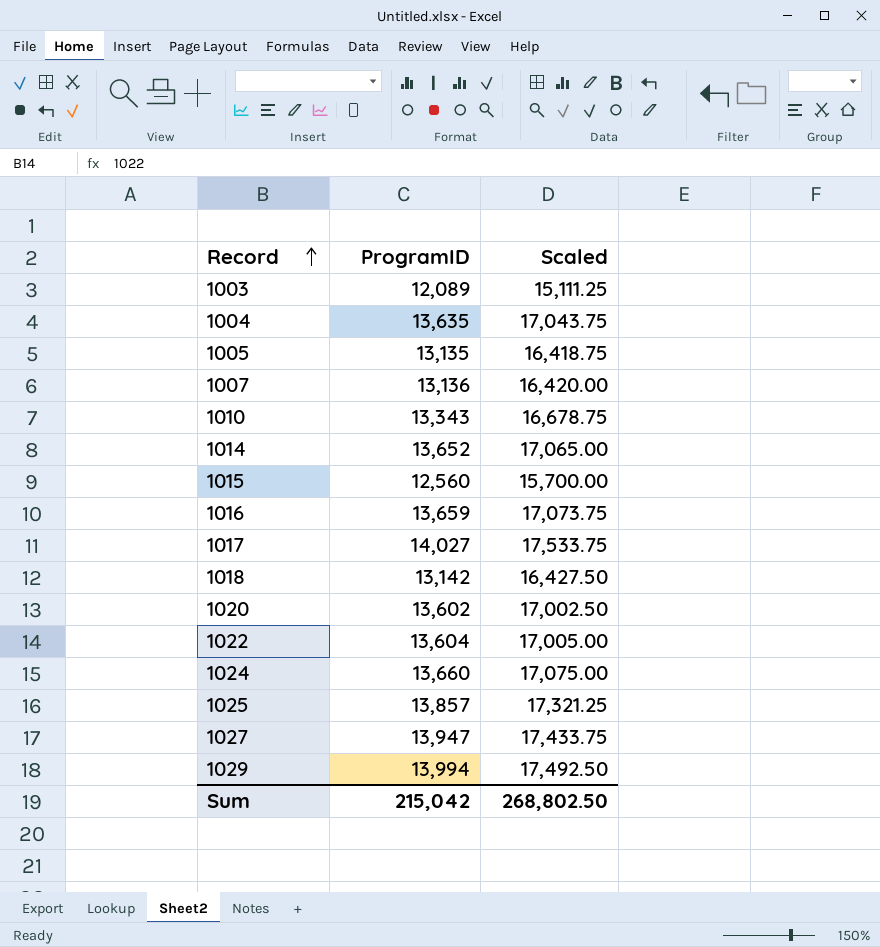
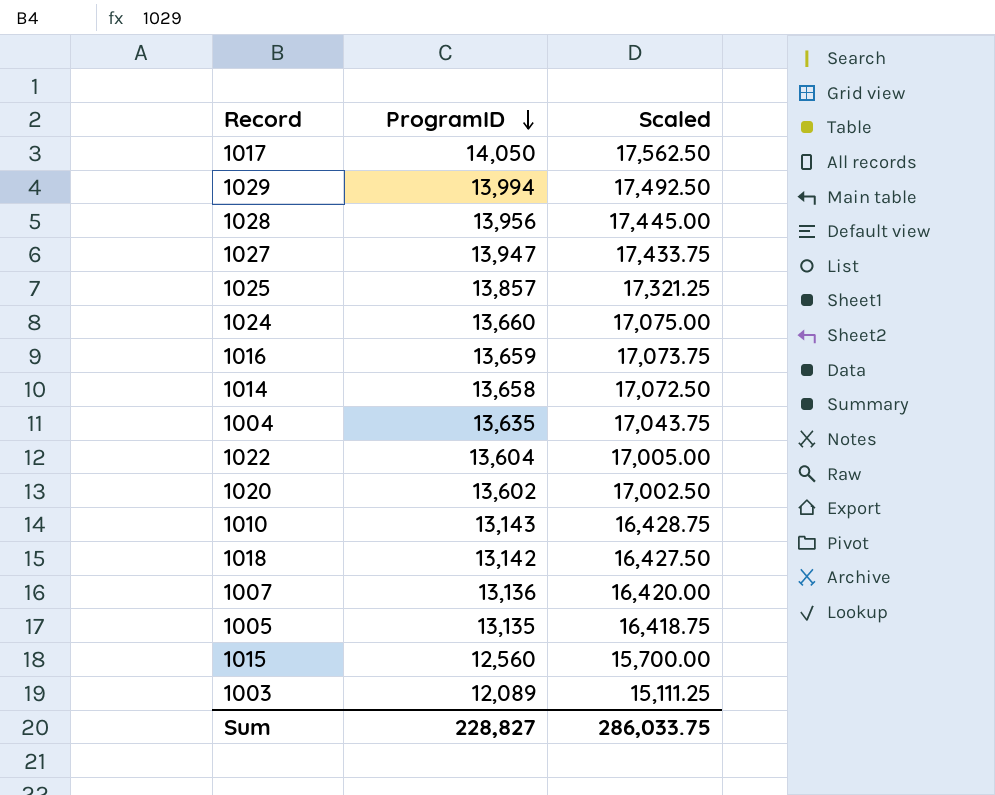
row order: Record ascending -> ProgramID descending
1017 | ProgramID: 14,027 -> 14,050
1017 | Scaled: 17,533.75 -> 17,562.50
row 1028: none -> 13,956 | 17,445.00
1014 | ProgramID: 13,652 -> 13,658
1014 | Scaled: 17,065.00 -> 17,072.50
1010 | ProgramID: 13,343 -> 13,143
1010 | Scaled: 16,678.75 -> 16,428.75
Sum | ProgramID: 215,042 -> 228,827
Sum | Scaled: 268,802.50 -> 286,033.75

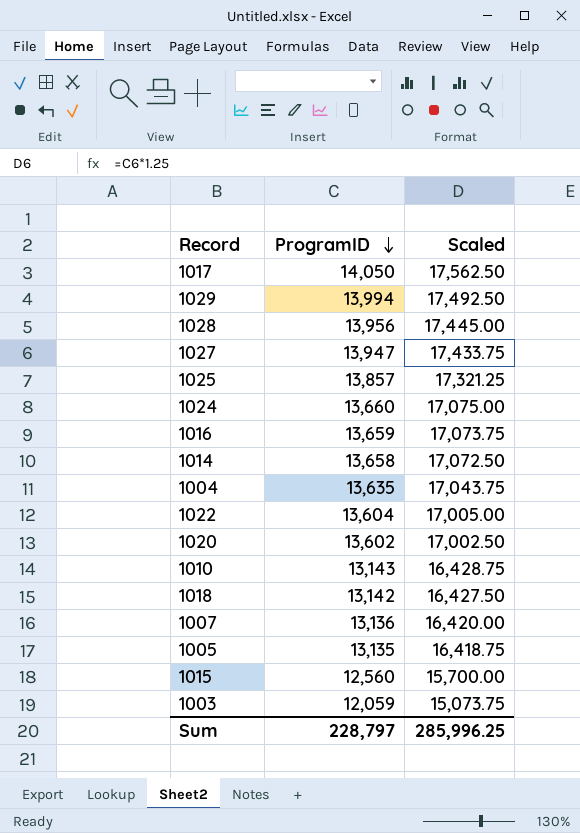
1003 | ProgramID: 12,089 -> 12,059
1003 | Scaled: 15,111.25 -> 15,073.75
Sum | ProgramID: 228,827 -> 228,797
Sum | Scaled: 286,033.75 -> 285,996.25

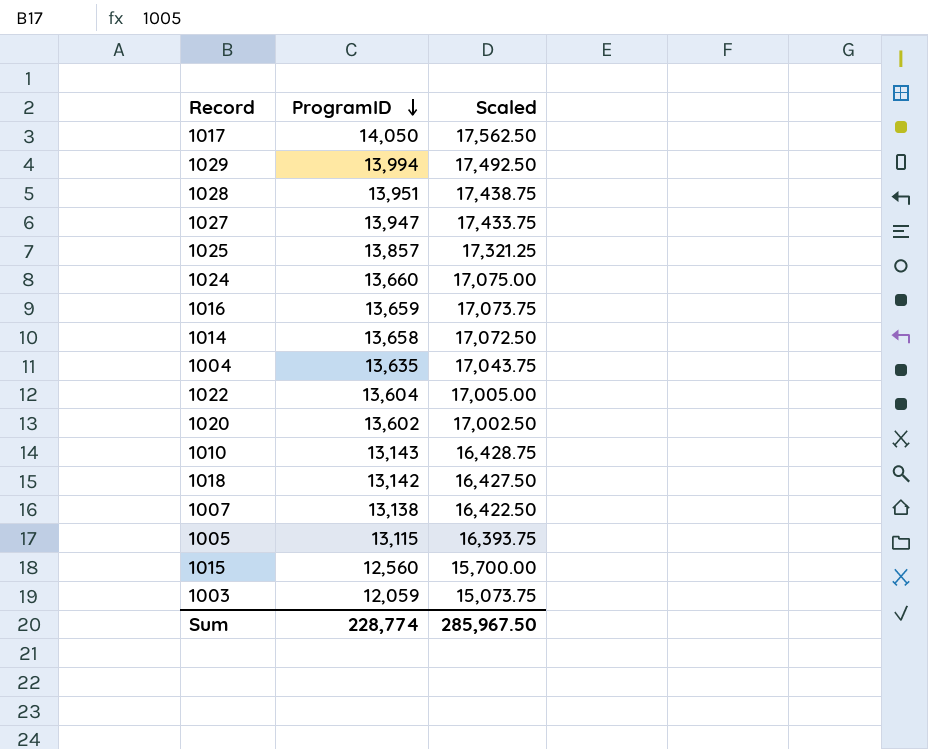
1028 | ProgramID: 13,956 -> 13,951
1028 | Scaled: 17,445.00 -> 17,438.75
1007 | ProgramID: 13,136 -> 13,138
1007 | Scaled: 16,420.00 -> 16,422.50
1005 | ProgramID: 13,135 -> 13,115
1005 | Scaled: 16,418.75 -> 16,393.75
Sum | ProgramID: 228,797 -> 228,774
Sum | Scaled: 285,996.25 -> 285,967.50

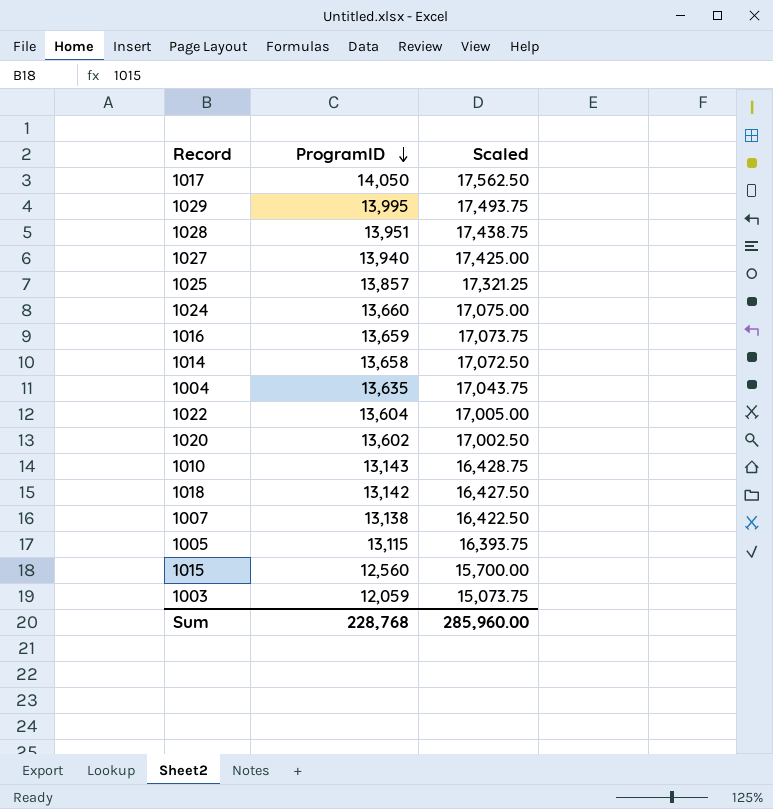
1029 | ProgramID: 13,994 -> 13,995
1029 | Scaled: 17,492.50 -> 17,493.75
1027 | ProgramID: 13,947 -> 13,940
1027 | Scaled: 17,433.75 -> 17,425.00
Sum | ProgramID: 228,774 -> 228,768
Sum | Scaled: 285,967.50 -> 285,960.00

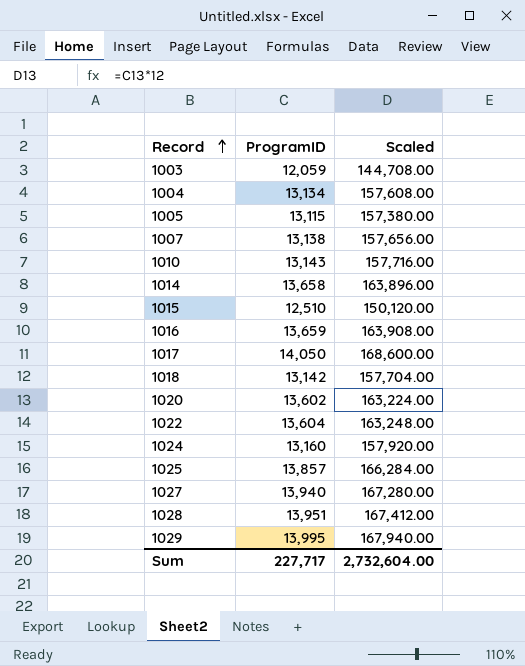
row order: ProgramID descending -> Record ascending
column Scaled | formula: [ProgramID] * 1.25 -> [ProgramID] * 12
1004 | ProgramID: 13,635 -> 13,134
1015 | ProgramID: 12,560 -> 12,510
1024 | ProgramID: 13,660 -> 13,160
Sum | ProgramID: 228,768 -> 227,717
Sum | Scaled: 285,960.00 -> 2,732,604.00

